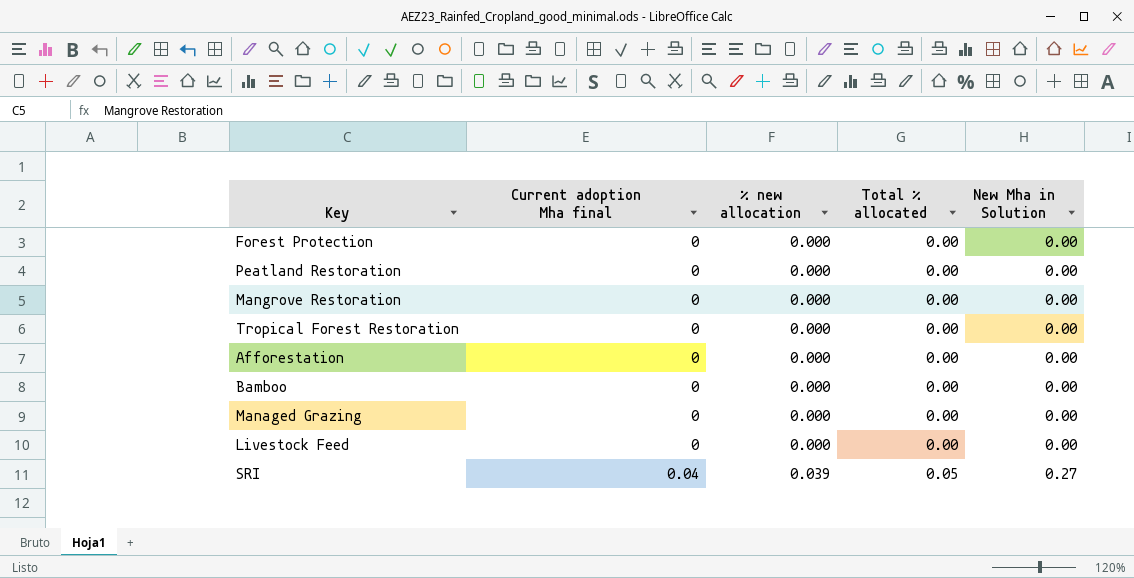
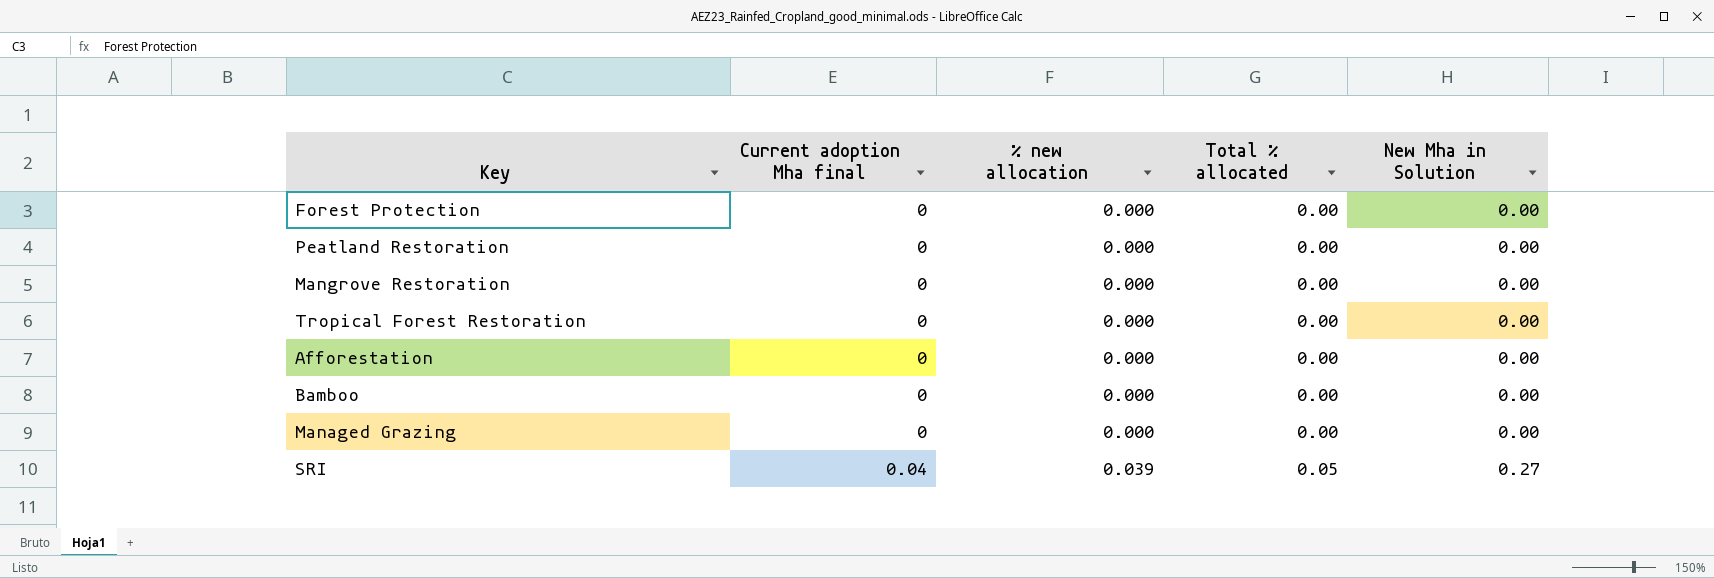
row Livestock Feed: 0 | 0.000 | 0.00 | 0.00 -> none

